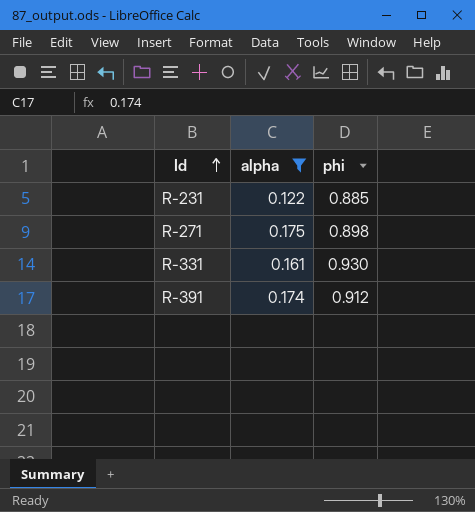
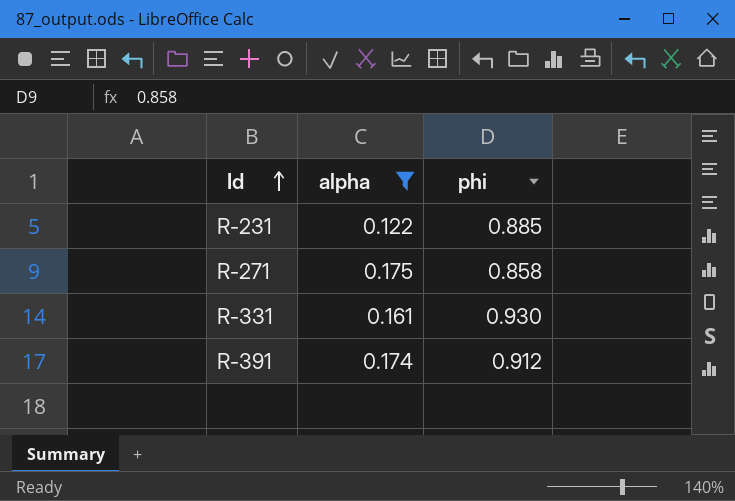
R-271 | phi: 0.898 -> 0.858

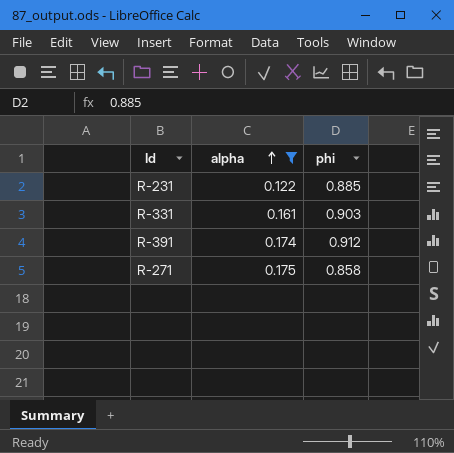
row order: Id ascending -> alpha ascending
R-331 | phi: 0.930 -> 0.903

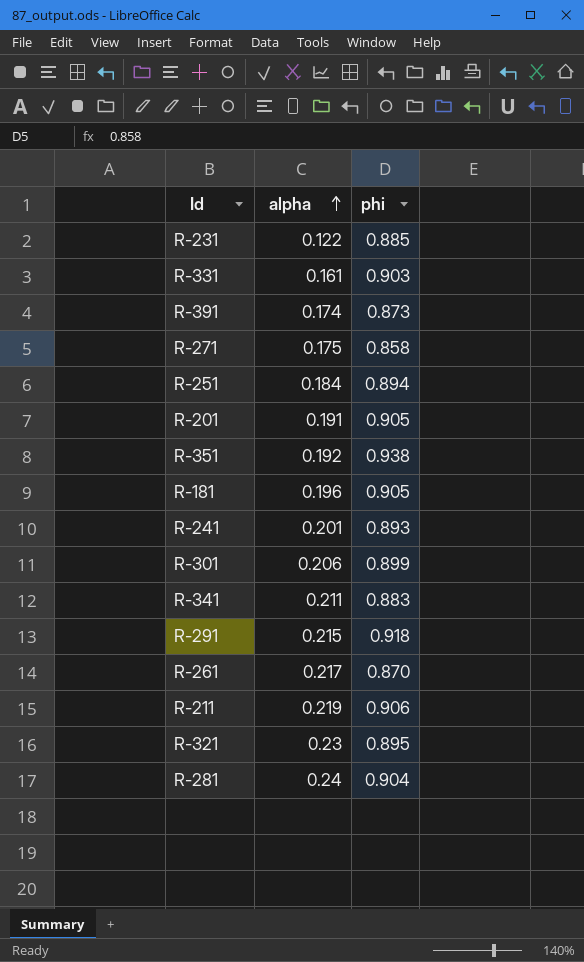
filter: alpha <= 0.175 -> none
R-391 | phi: 0.912 -> 0.873

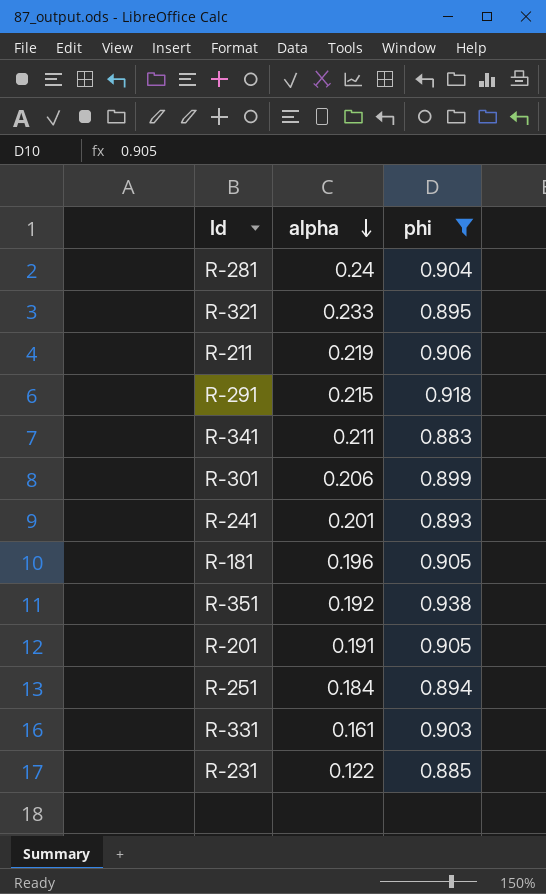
filter: none -> phi >= 0.883
row order: alpha ascending -> alpha descending
R-321 | alpha: 0.23 -> 0.233

